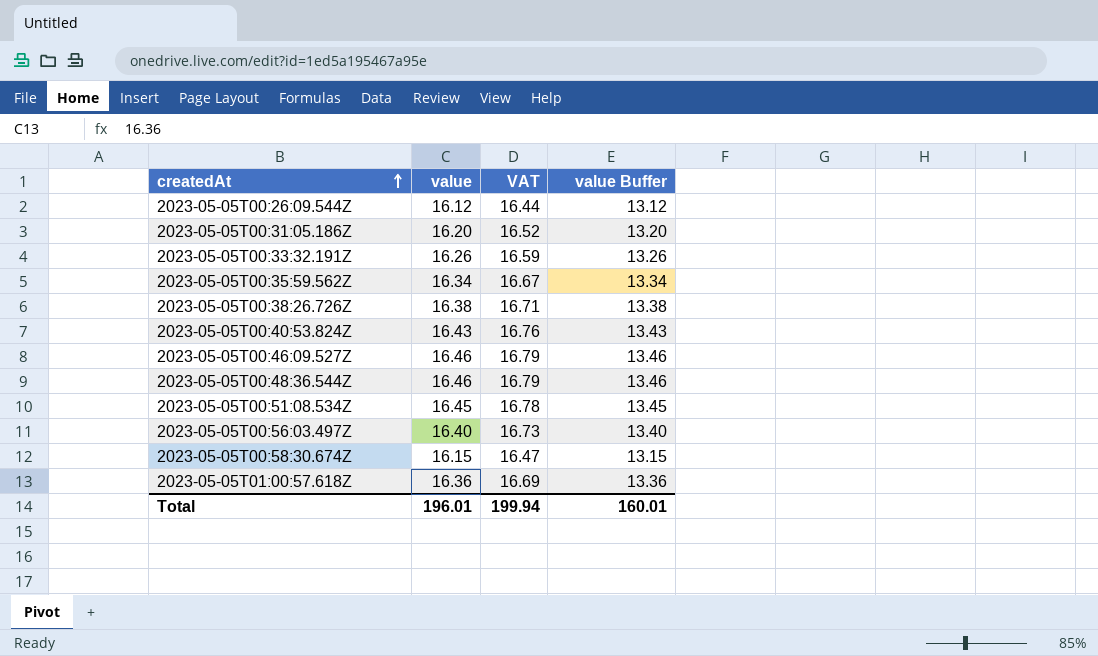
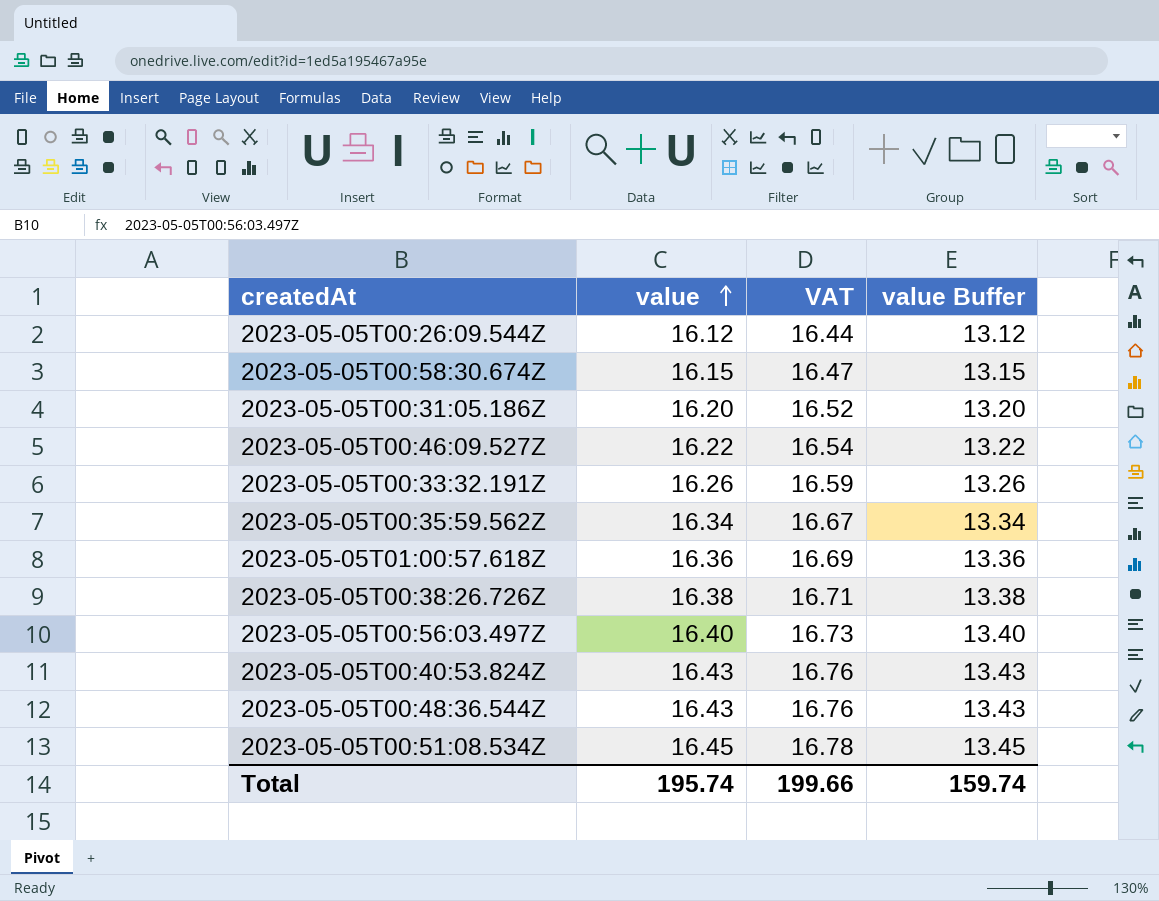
row order: createdAt ascending -> value ascending
2023-05-05T00:46:09.527Z | value: 16.46 -> 16.22
2023-05-05T00:46:09.527Z | VAT: 16.79 -> 16.54
2023-05-05T00:46:09.527Z | value Buffer: 13.46 -> 13.22
2023-05-05T00:48:36.544Z | value: 16.46 -> 16.43
2023-05-05T00:48:36.544Z | VAT: 16.79 -> 16.76
2023-05-05T00:48:36.544Z | value Buffer: 13.46 -> 13.43
Total | value: 196.01 -> 195.74
Total | VAT: 199.94 -> 199.66
Total | value Buffer: 160.01 -> 159.74

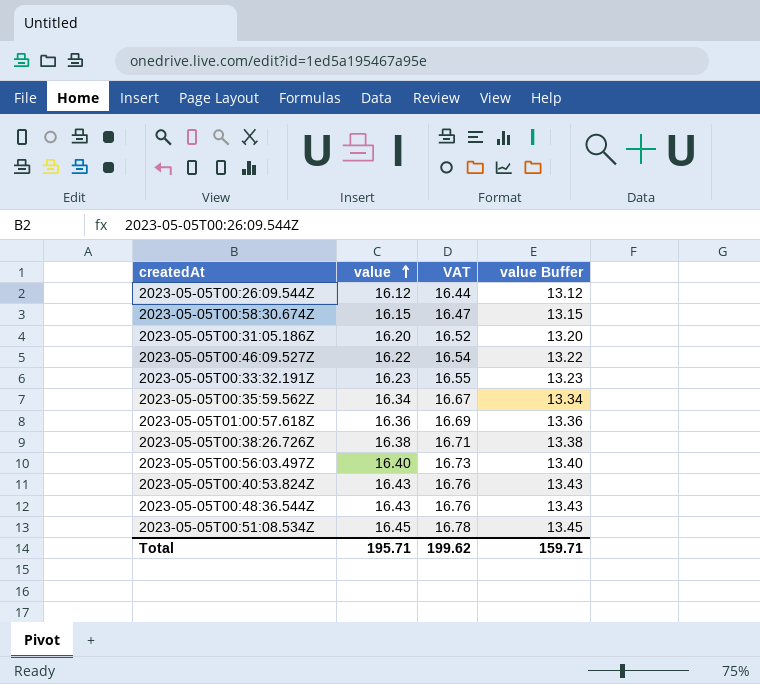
2023-05-05T00:33:32.191Z | value: 16.26 -> 16.23
2023-05-05T00:33:32.191Z | VAT: 16.59 -> 16.55
2023-05-05T00:33:32.191Z | value Buffer: 13.26 -> 13.23
Total | value: 195.74 -> 195.71
Total | VAT: 199.66 -> 199.62
Total | value Buffer: 159.74 -> 159.71

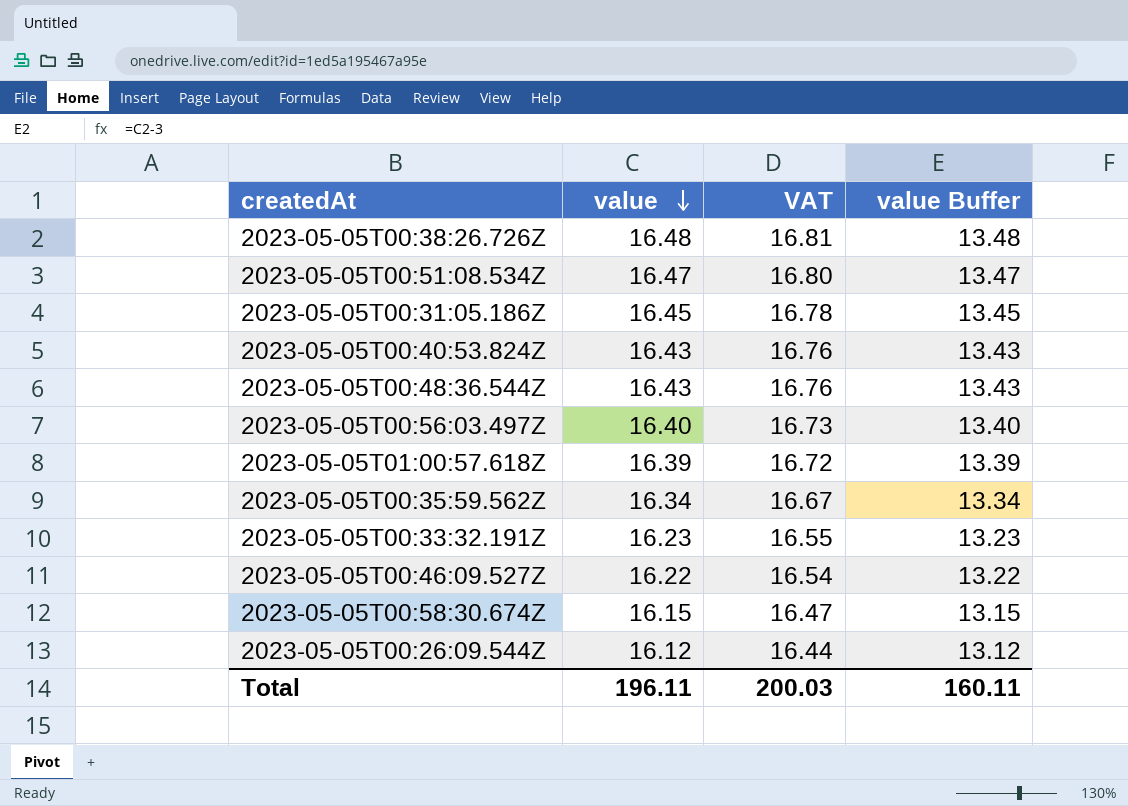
row order: value ascending -> value descending
2023-05-05T00:38:26.726Z | value: 16.38 -> 16.48
2023-05-05T00:38:26.726Z | VAT: 16.71 -> 16.81
2023-05-05T00:38:26.726Z | value Buffer: 13.38 -> 13.48
2023-05-05T00:51:08.534Z | value: 16.45 -> 16.47
2023-05-05T00:51:08.534Z | VAT: 16.78 -> 16.80
2023-05-05T00:51:08.534Z | value Buffer: 13.45 -> 13.47
2023-05-05T00:31:05.186Z | value: 16.20 -> 16.45
2023-05-05T00:31:05.186Z | VAT: 16.52 -> 16.78
2023-05-05T00:31:05.186Z | value Buffer: 13.20 -> 13.45
2023-05-05T01:00:57.618Z | value: 16.36 -> 16.39
2023-05-05T01:00:57.618Z | VAT: 16.69 -> 16.72
2023-05-05T01:00:57.618Z | value Buffer: 13.36 -> 13.39
Total | value: 195.71 -> 196.11
Total | VAT: 199.62 -> 200.03
Total | value Buffer: 159.71 -> 160.11

